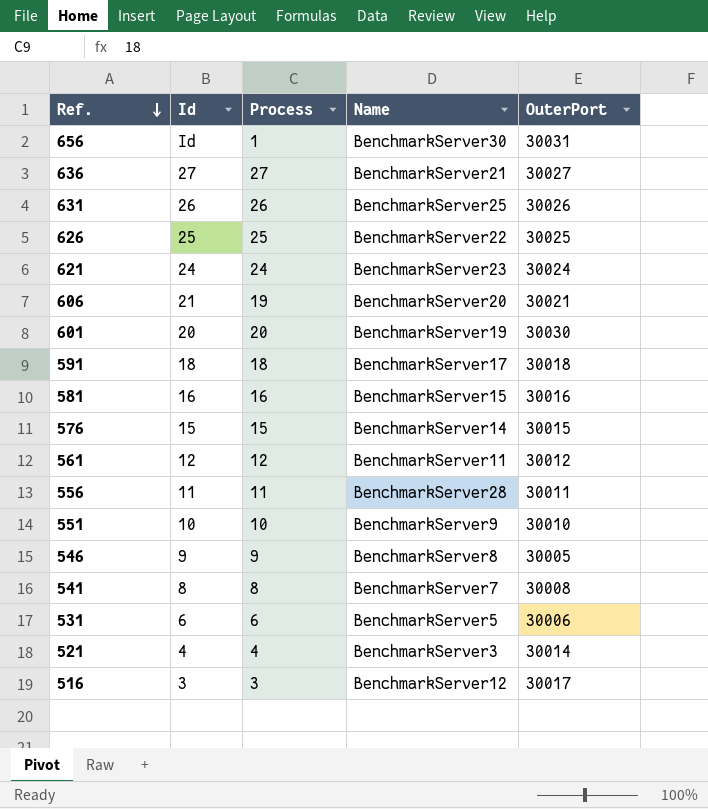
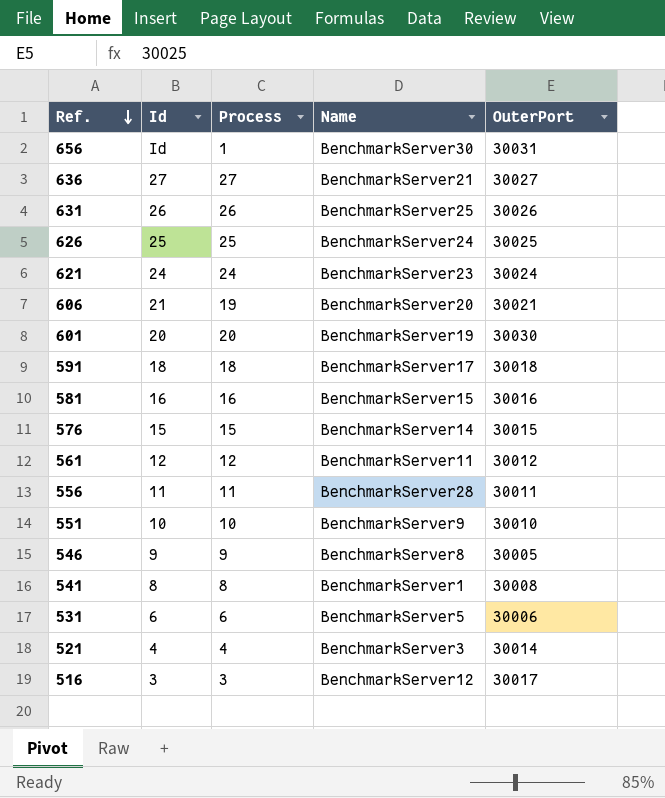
626 | Name: BenchmarkServer22 -> BenchmarkServer24
541 | Name: BenchmarkServer7 -> BenchmarkServer1

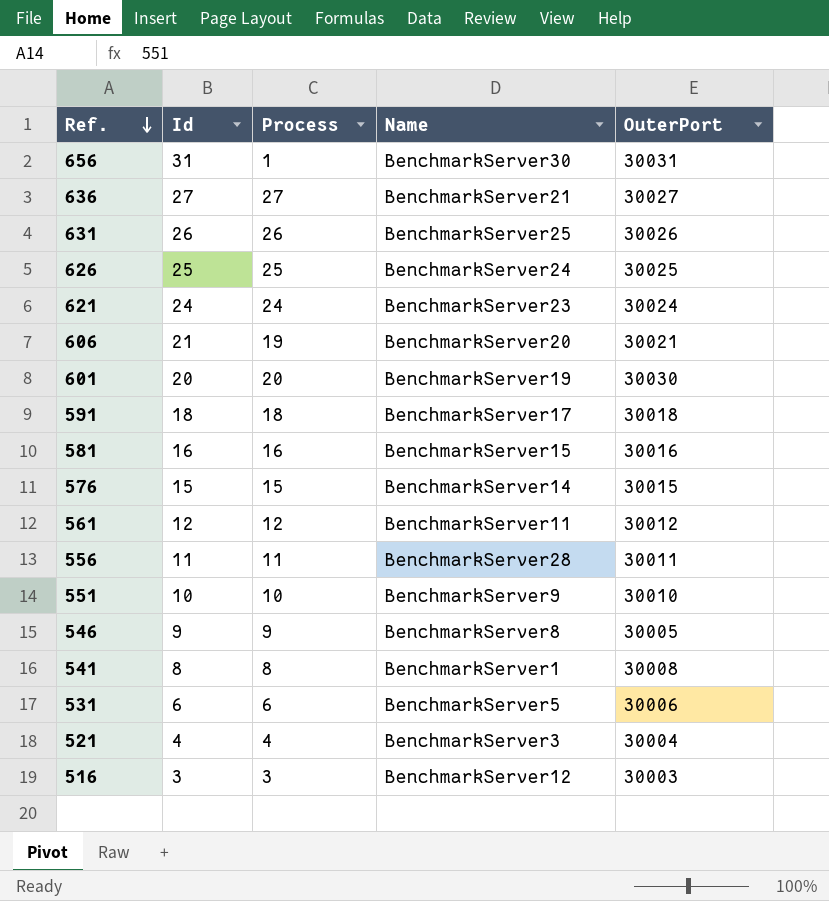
656 | Id: Id -> 31
521 | OuterPort: 30014 -> 30004
516 | OuterPort: 30017 -> 30003

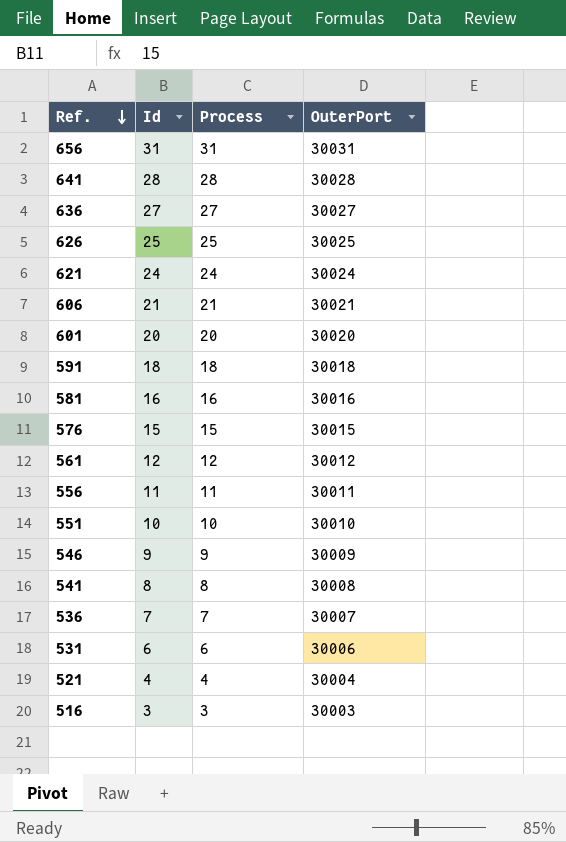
column Name | position: 4 -> none
row 631: 26 | 26 | BenchmarkServer25 | 30026 -> none
656 | Process: 1 -> 31
row 641: none -> 28 | 28 | 30028
606 | Process: 19 -> 21
601 | OuterPort: 30030 -> 30020
546 | OuterPort: 30005 -> 30009
row 536: none -> 7 | 7 | 30007

